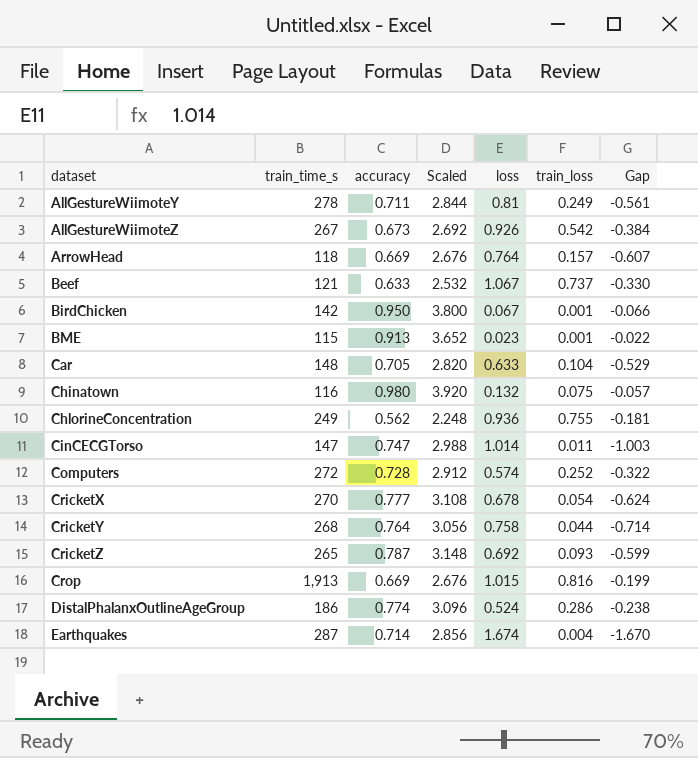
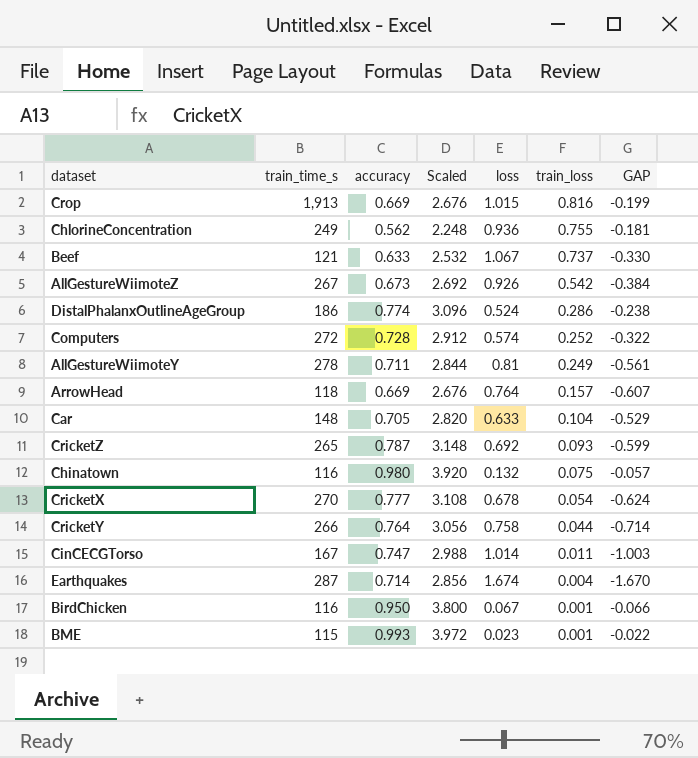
row order: dataset ascending -> train_loss descending
column name: Gap -> GAP
CricketY | train_time_s: 268 -> 266
CinCECGTorso | train_time_s: 147 -> 167
BirdChicken | train_time_s: 142 -> 116
BME | accuracy: 0.913 -> 0.993
BME | Scaled: 3.652 -> 3.972

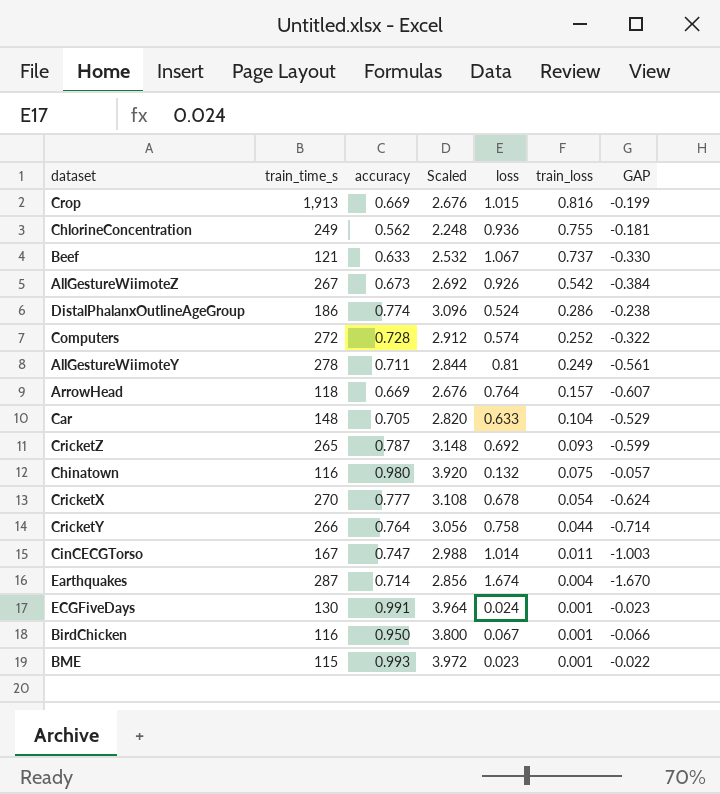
row ECGFiveDays: none -> 130 | 0.991 | 3.964 | 0.024 | 0.001 | -0.023

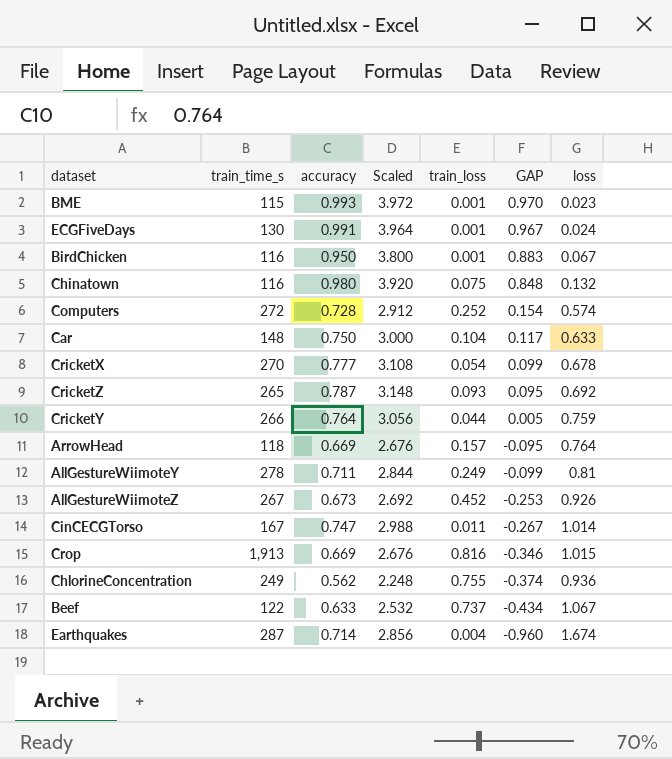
row order: train_loss descending -> GAP descending
column GAP | formula: [train_loss] - [loss] -> [accuracy] - [loss]
column loss | position: 5 -> 7
row DistalPhalanxOutlineAgeGroup: 186 | 0.774 | 3.096 | 0.524 | 0.286 | -0.238 -> none
Car | accuracy: 0.705 -> 0.750
Car | Scaled: 2.820 -> 3.000
CricketY | loss: 0.758 -> 0.759
AllGestureWiimoteZ | train_loss: 0.542 -> 0.452
Beef | train_time_s: 121 -> 122

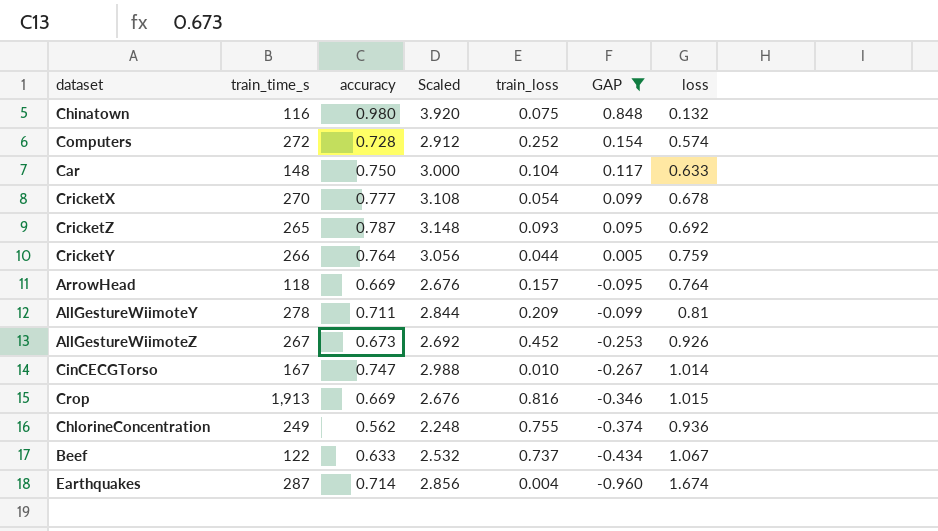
filter: none -> GAP <= 0.848
AllGestureWiimoteY | train_loss: 0.249 -> 0.209
CinCECGTorso | train_loss: 0.011 -> 0.010

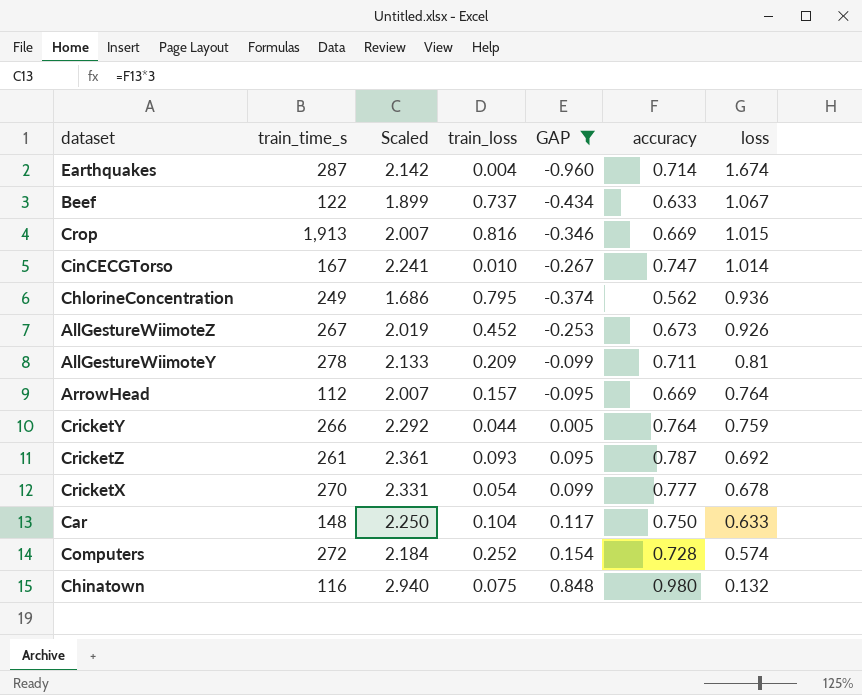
row order: GAP descending -> loss descending
column Scaled | formula: [accuracy] * 4 -> [accuracy] * 3
column accuracy | position: 3 -> 6
ChlorineConcentration | train_loss: 0.755 -> 0.795
ArrowHead | train_time_s: 118 -> 112
CricketZ | train_time_s: 265 -> 261

